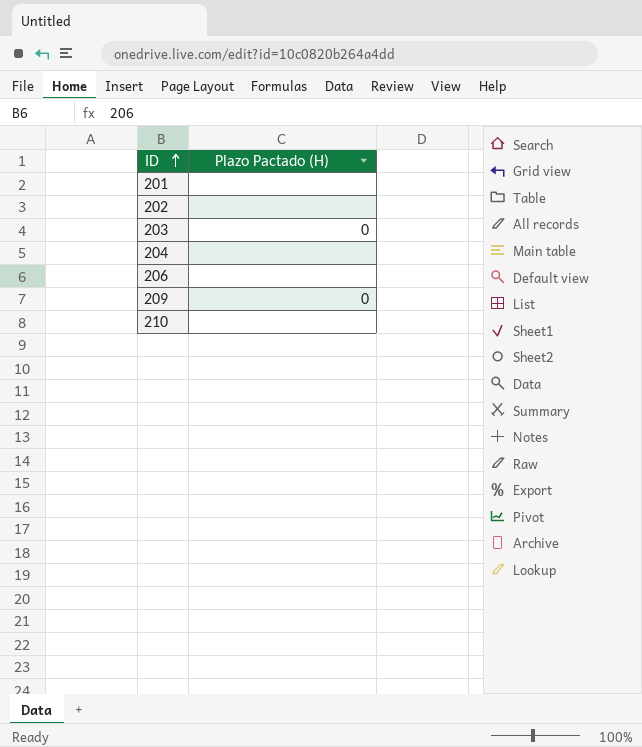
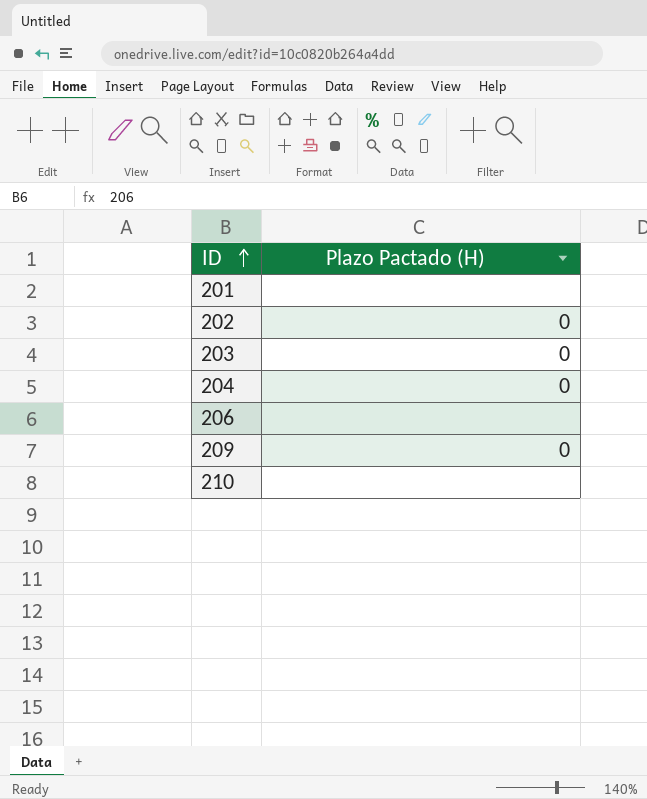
202 | Plazo Pactado (H): none -> 0
204 | Plazo Pactado (H): none -> 0

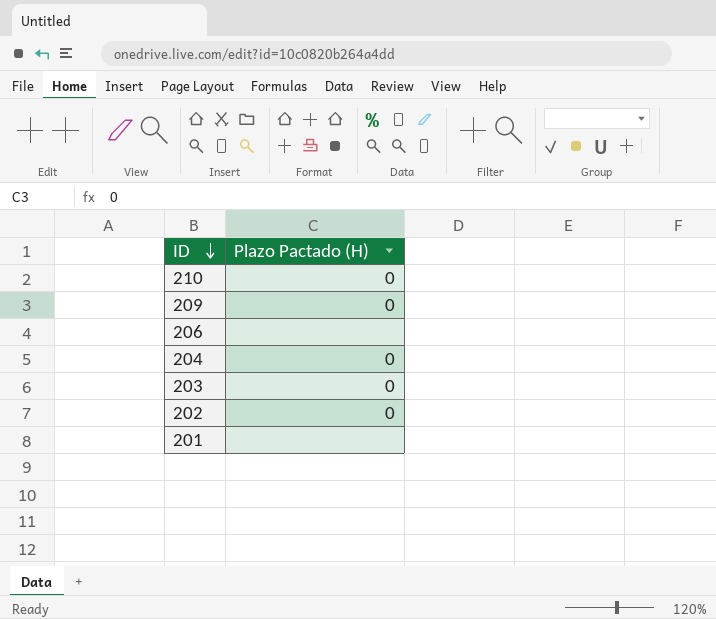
row order: ID ascending -> ID descending
210 | Plazo Pactado (H): none -> 0

